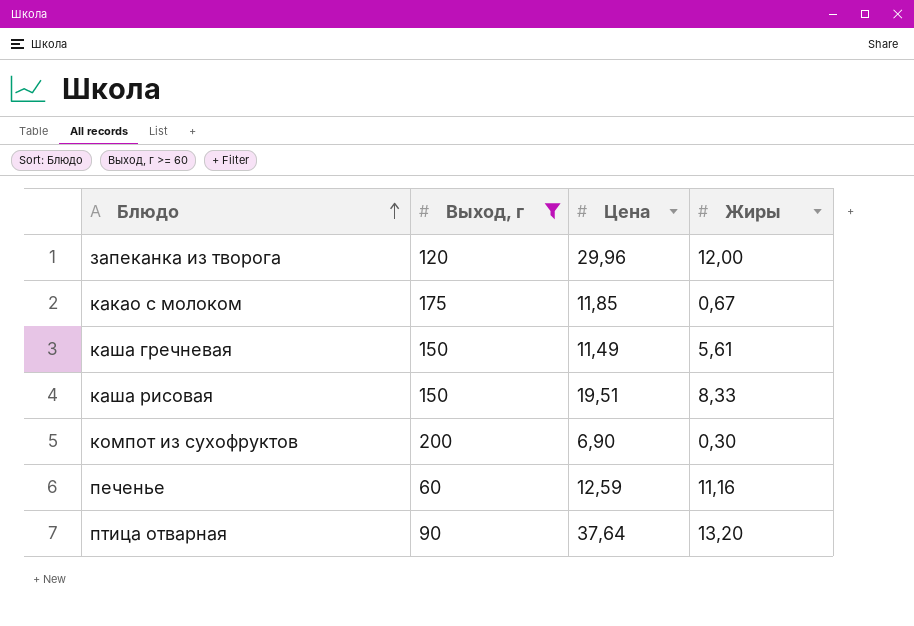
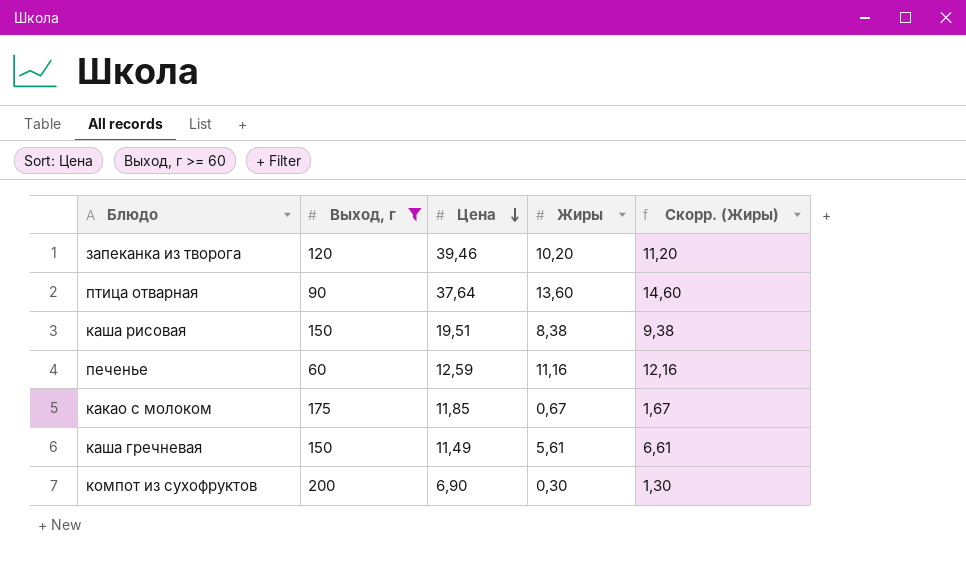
row order: Блюдо ascending -> Цена descending
column Скорр. (Жиры) | formula: none -> [Жиры] + 1
запеканка из творога | Цена: 29,96 -> 39,46
запеканка из творога | Жиры: 12,00 -> 10,20
птица отварная | Жиры: 13,20 -> 13,60
каша рисовая | Жиры: 8,33 -> 8,38

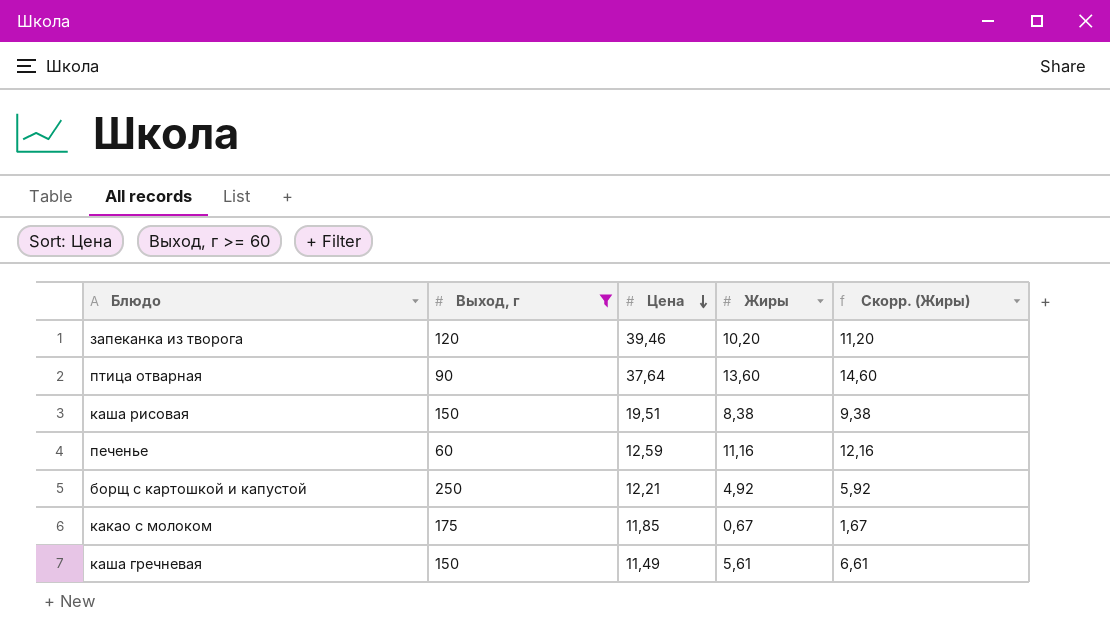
row компот из сухофруктов: 200 | 6,90 | 0,30 | 1,30 -> none
row борщ с картошкой и капустой: none -> 250 | 12,21 | 4,92 | 5,92

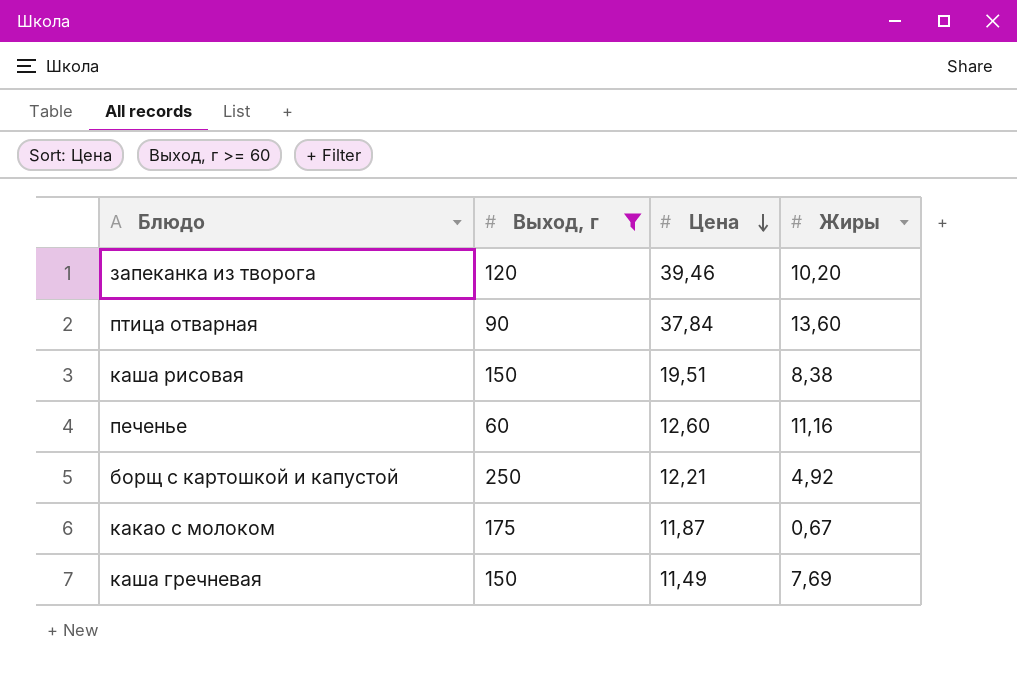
column Скорр. (Жиры) | formula: [Жиры] + 1 -> none
птица отварная | Цена: 37,64 -> 37,84
печенье | Цена: 12,59 -> 12,60
какао с молоком | Цена: 11,85 -> 11,87
каша гречневая | Жиры: 5,61 -> 7,69

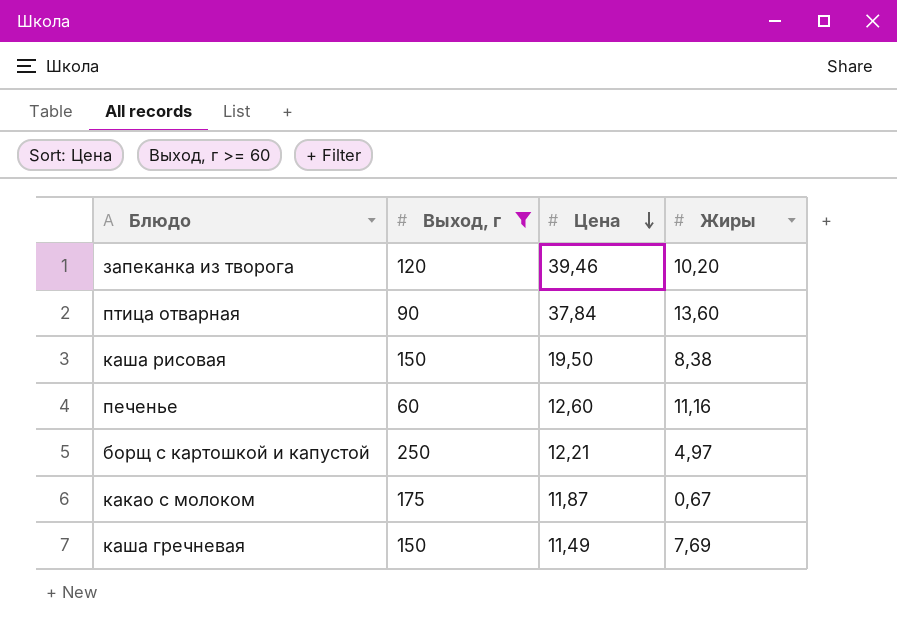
каша рисовая | Цена: 19,51 -> 19,50
борщ с картошкой и капустой | Жиры: 4,92 -> 4,97

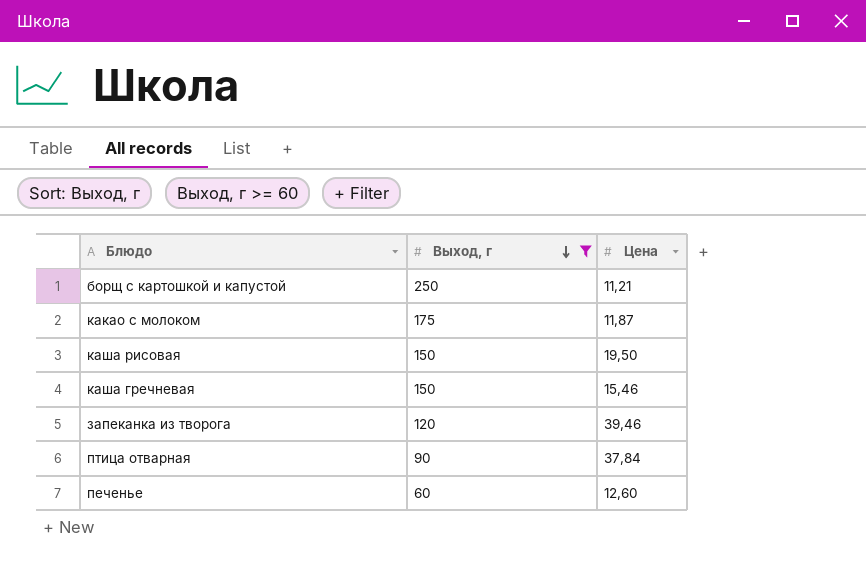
row order: Цена descending -> Выход, г descending
column Жиры | position: 4 -> none
борщ с картошкой и капустой | Цена: 12,21 -> 11,21
каша гречневая | Цена: 11,49 -> 15,46

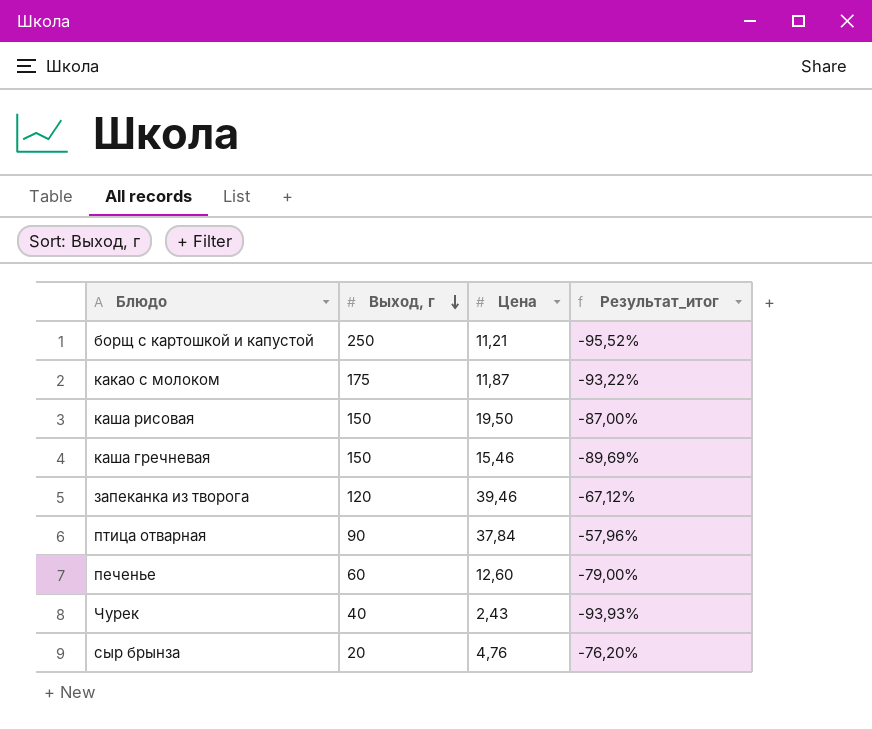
filter: Выход, г >= 60 -> none
column Результат_итог | formula: none -> ([Цена] - [Выход, г]) / [Выход, г]

